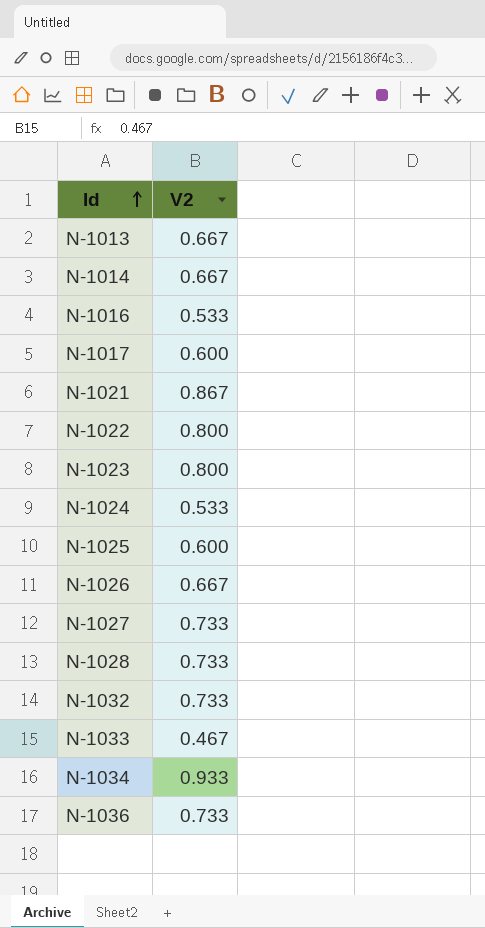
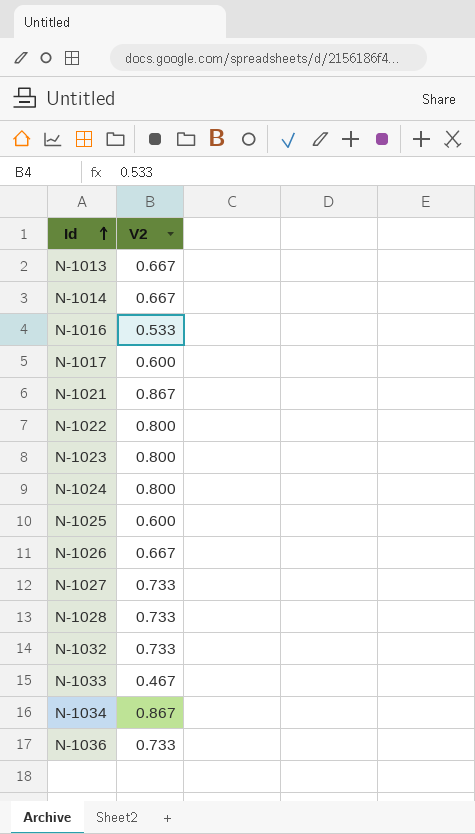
N-1024 | V2: 0.533 -> 0.800
N-1034 | V2: 0.933 -> 0.867

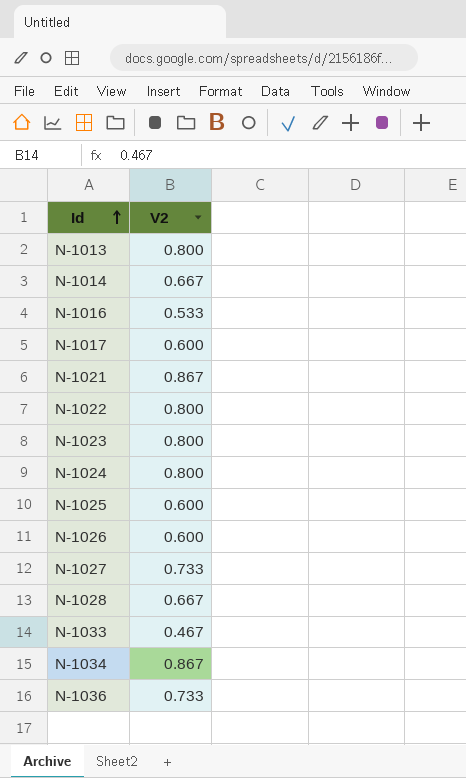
row N-1032: 0.733 -> none
N-1013 | V2: 0.667 -> 0.800
N-1026 | V2: 0.667 -> 0.600
N-1028 | V2: 0.733 -> 0.667

